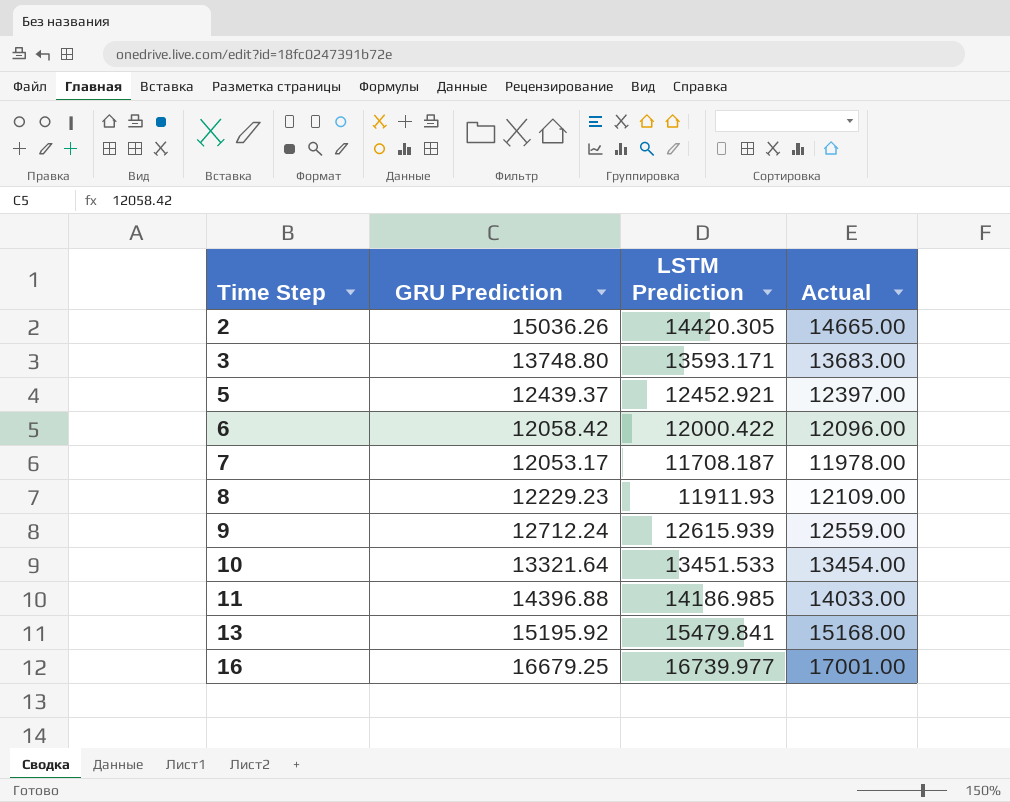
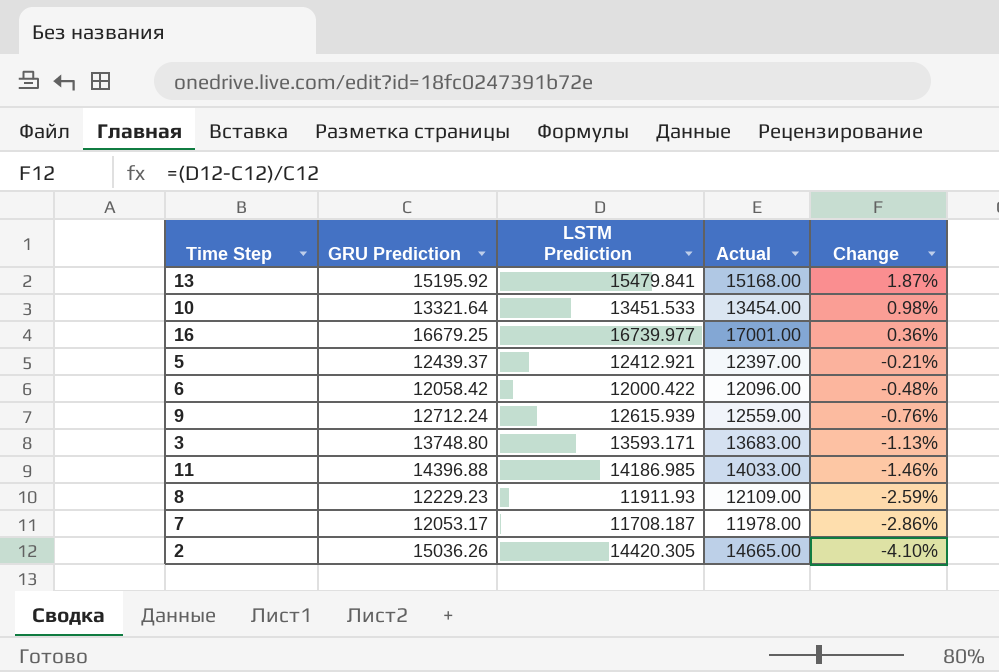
row order: Time Step ascending -> Change descending
column Change | formula: none -> ([LSTM Prediction] - [GRU Prediction]) / [GRU Prediction]
5 | LSTM Prediction: 12452.921 -> 12412.921

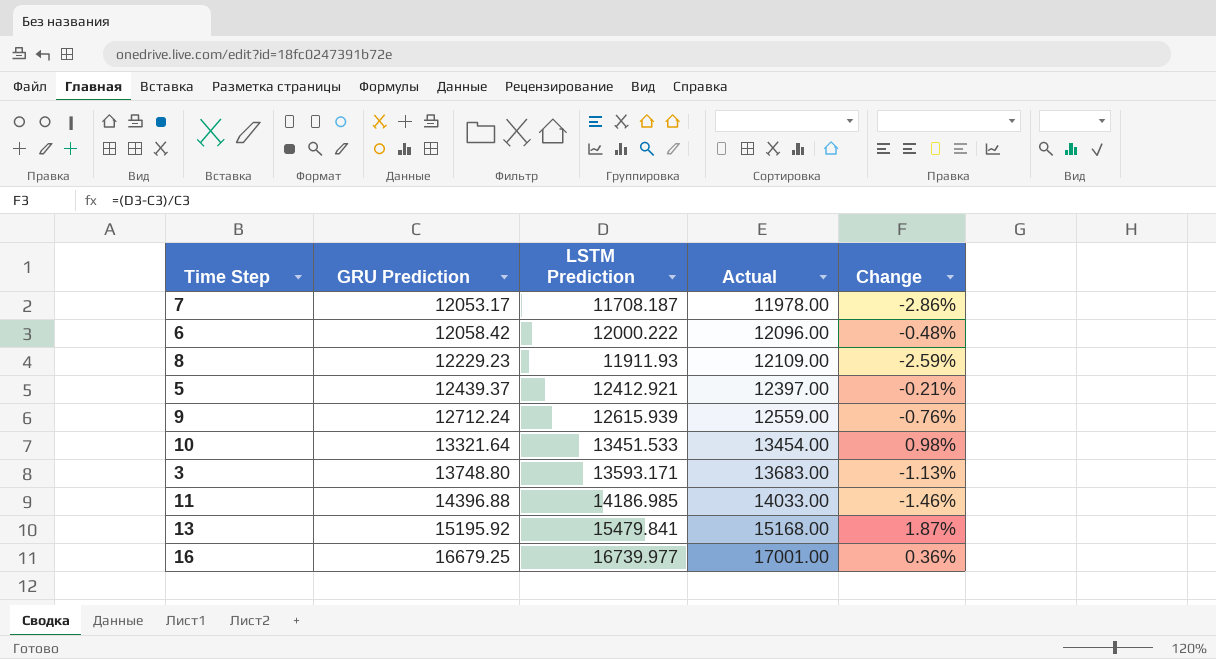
row order: Change descending -> GRU Prediction ascending
row 2: 15036.26 | 14420.305 | 14665.00 | -4.10% -> none
6 | LSTM Prediction: 12000.422 -> 12000.222

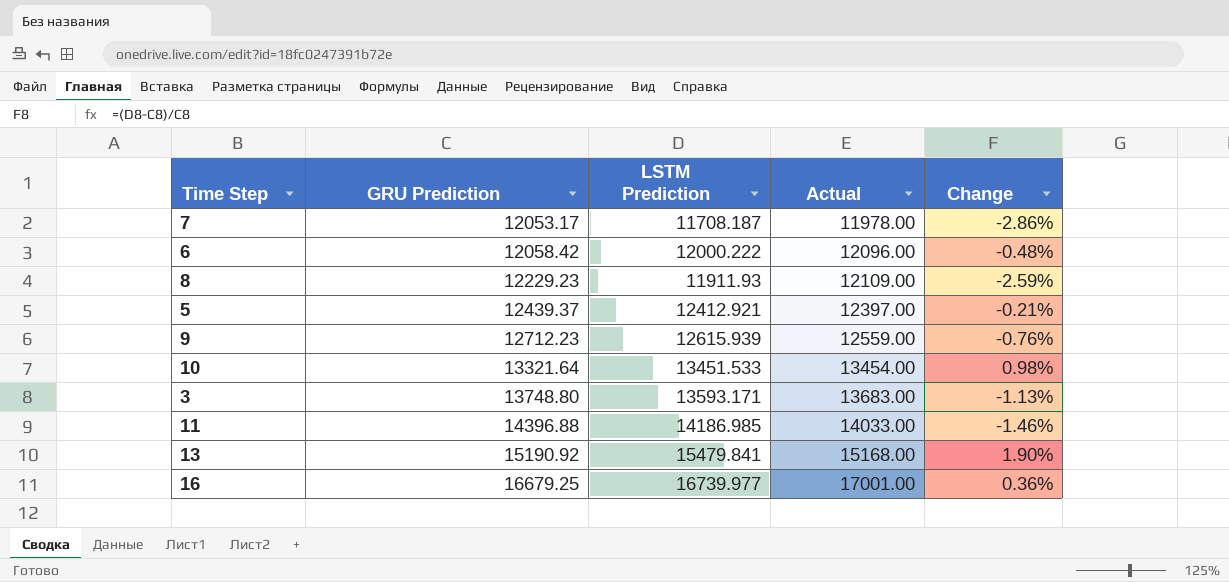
9 | GRU Prediction: 12712.24 -> 12712.23
13 | GRU Prediction: 15195.92 -> 15190.92
13 | Change: 1.87% -> 1.90%

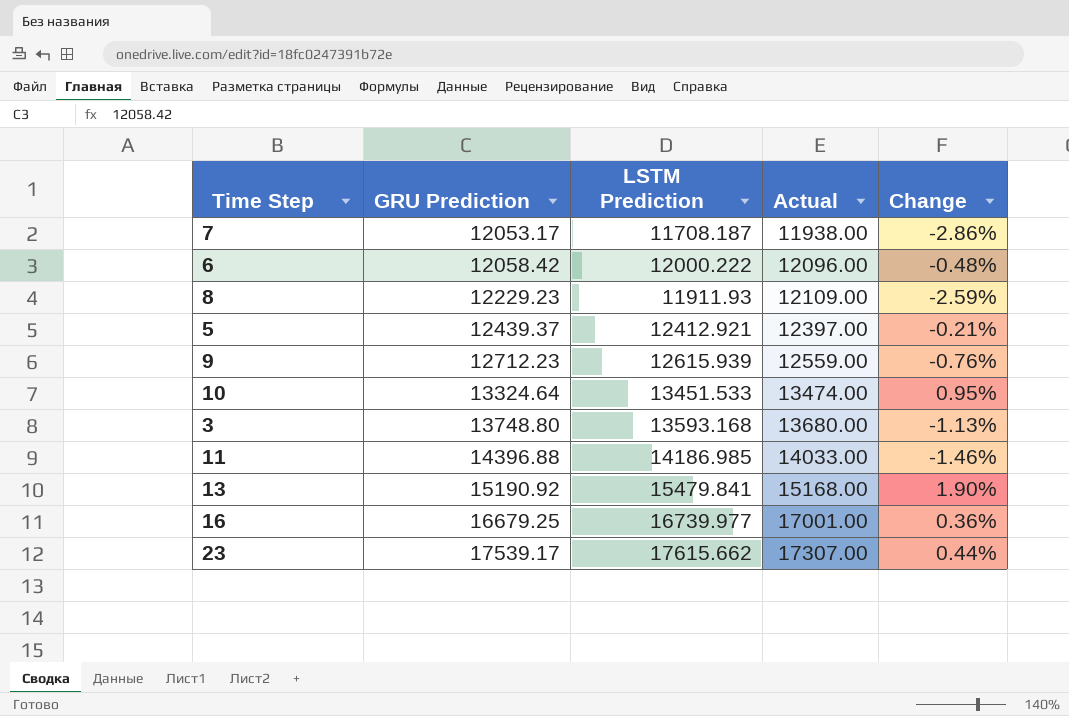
7 | Actual: 11978.00 -> 11938.00
10 | GRU Prediction: 13321.64 -> 13324.64
10 | Actual: 13454.00 -> 13474.00
10 | Change: 0.98% -> 0.95%
3 | LSTM Prediction: 13593.171 -> 13593.168
3 | Actual: 13683.00 -> 13680.00
row 23: none -> 17539.17 | 17615.662 | 17307.00 | 0.44%

